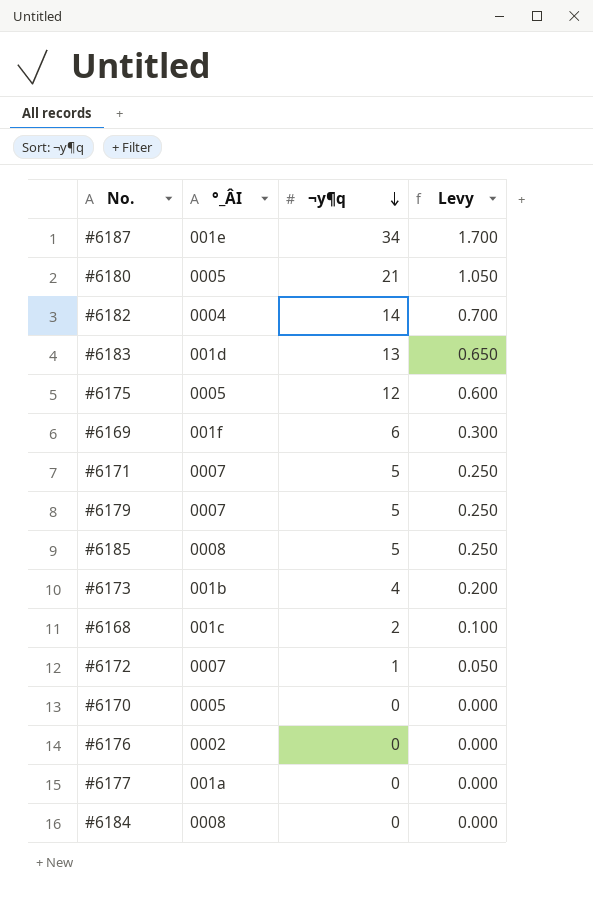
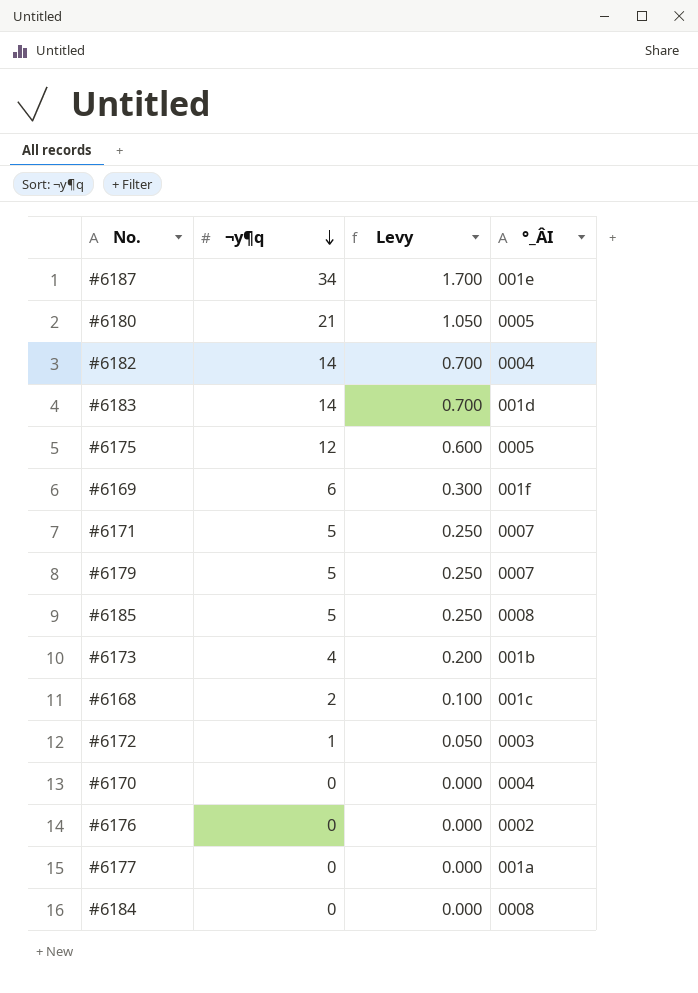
column °_ÂI | position: 2 -> 4
#6183 | ¬y¶q: 13 -> 14
#6183 | Levy: 0.650 -> 0.700
#6172 | °_ÂI: 0007 -> 0003
#6170 | °_ÂI: 0005 -> 0004

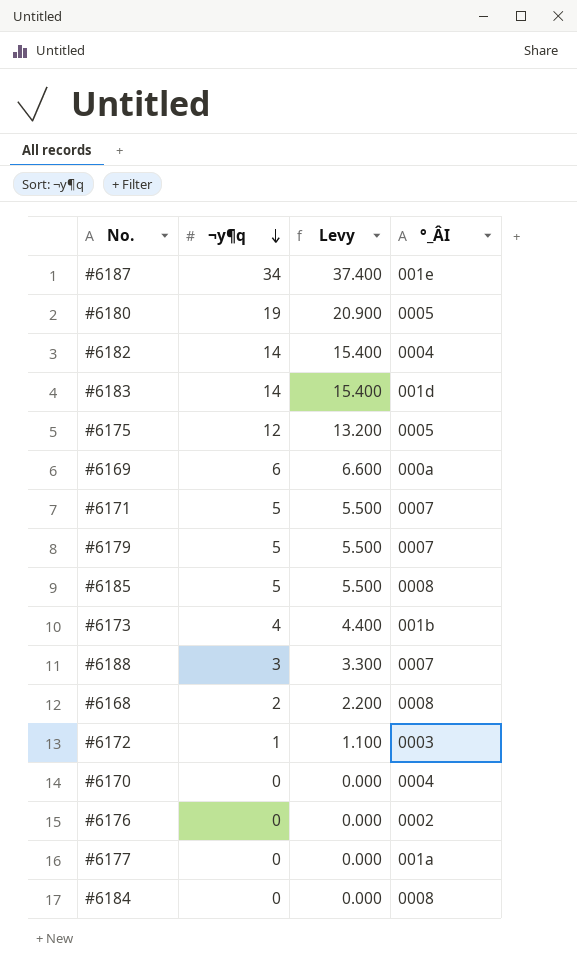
column Levy | formula: [¬y¶q] * 0.05 -> [¬y¶q] * 1.1
#6180 | ¬y¶q: 21 -> 19
#6169 | °_ÂI: 001f -> 000a
row #6188: none -> 3 | 3.300 | 0007
#6168 | °_ÂI: 001c -> 0008

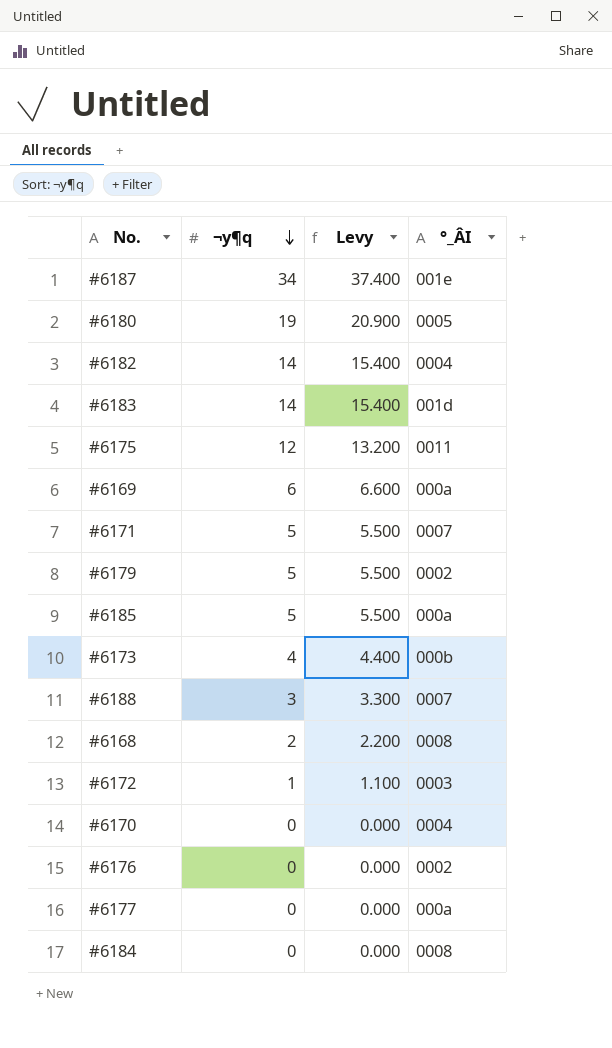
#6175 | °_ÂI: 0005 -> 0011
#6179 | °_ÂI: 0007 -> 0002
#6185 | °_ÂI: 0008 -> 000a
#6173 | °_ÂI: 001b -> 000b
#6177 | °_ÂI: 001a -> 000a

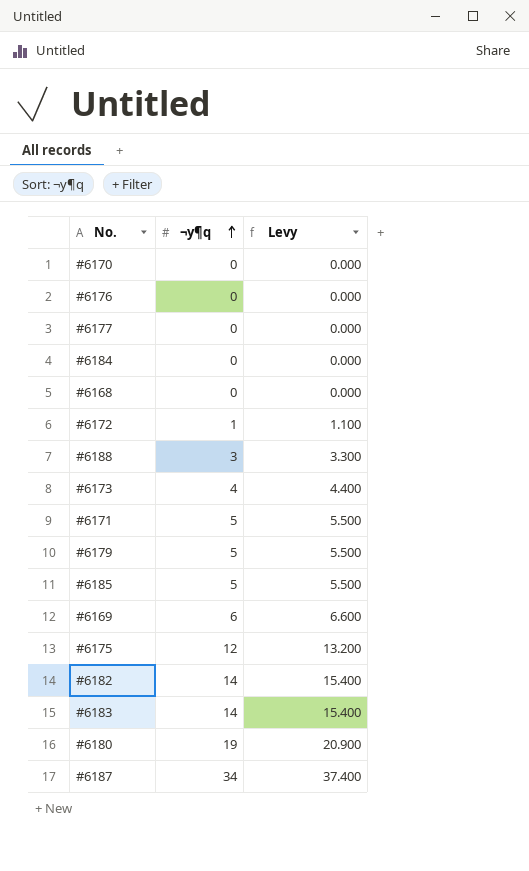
row order: ¬y¶q descending -> ¬y¶q ascending
column °_ÂI | position: 4 -> none
#6168 | ¬y¶q: 2 -> 0
#6168 | Levy: 2.200 -> 0.000

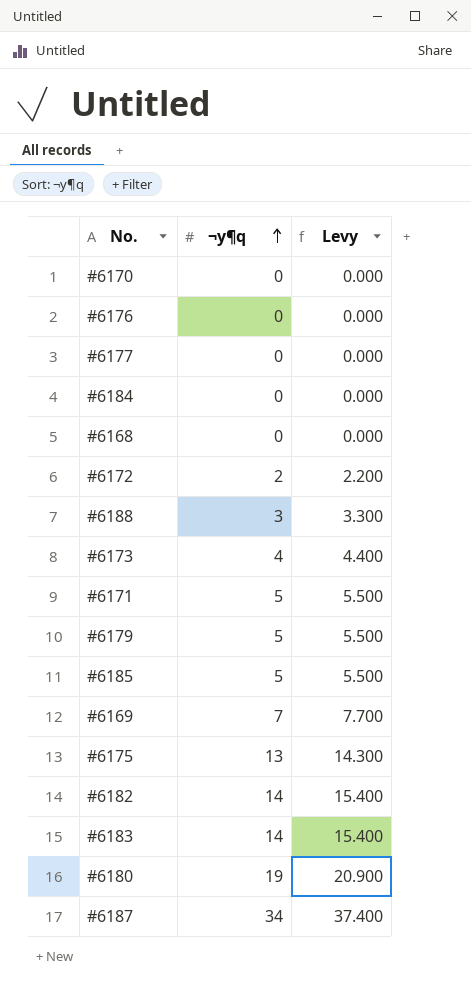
#6172 | ¬y¶q: 1 -> 2
#6172 | Levy: 1.100 -> 2.200
#6169 | ¬y¶q: 6 -> 7
#6169 | Levy: 6.600 -> 7.700
#6175 | ¬y¶q: 12 -> 13
#6175 | Levy: 13.200 -> 14.300

